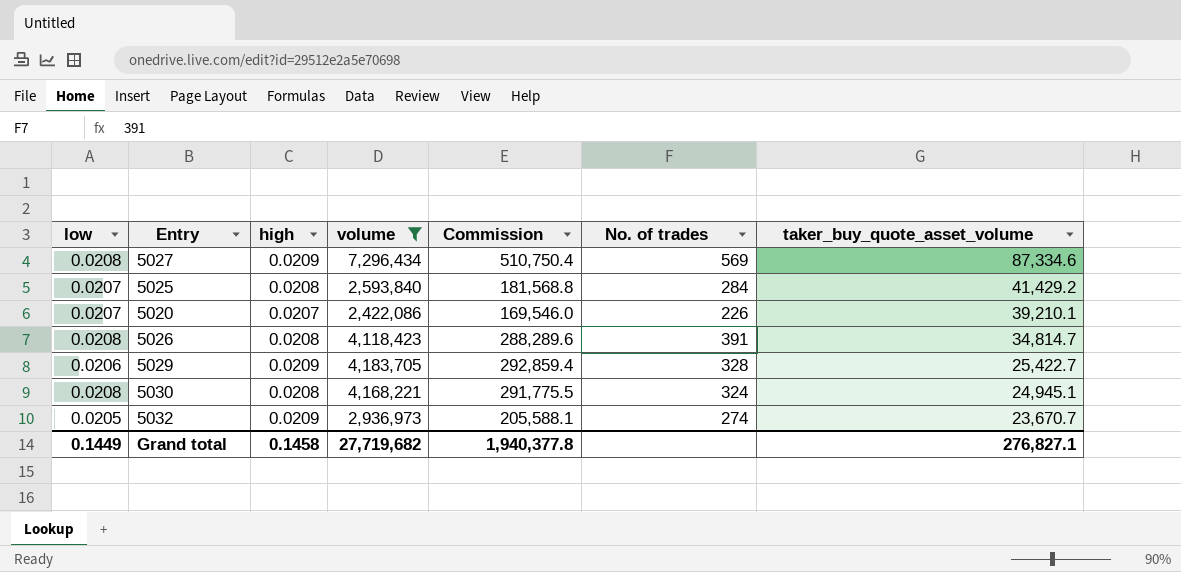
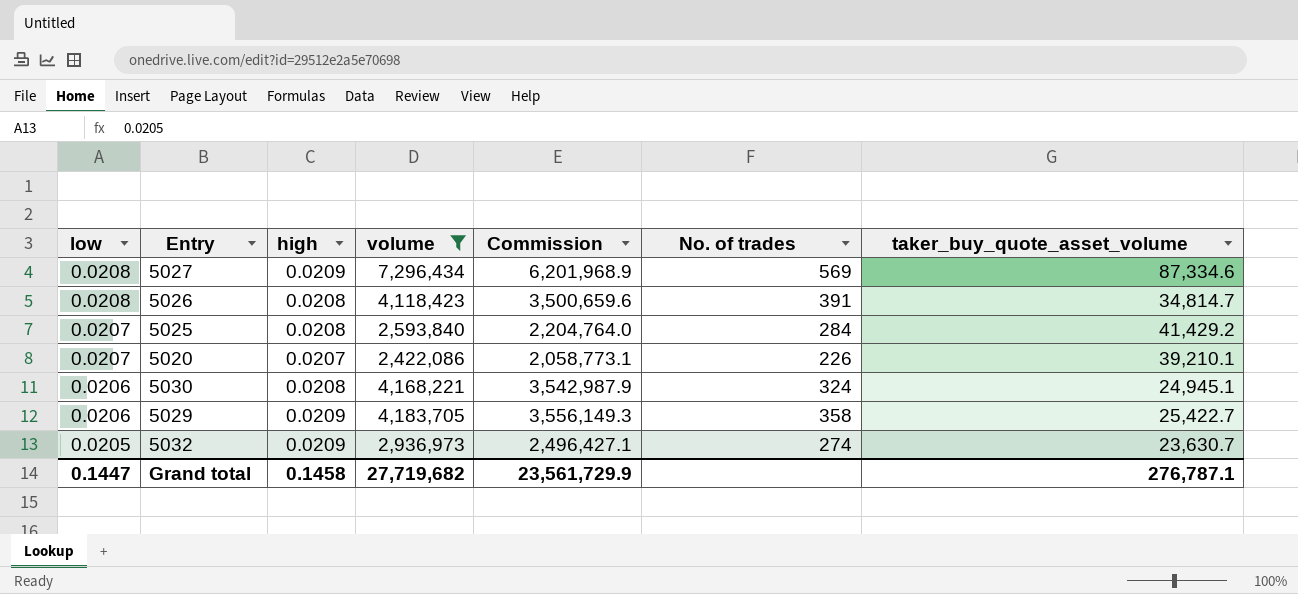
row order: taker_buy_quote_asset_volume descending -> low descending
column Commission | formula: [volume] * 0.07 -> [volume] * 0.85
5030 | low: 0.0208 -> 0.0206
5029 | No. of trades: 328 -> 358
5032 | taker_buy_quote_asset_volume: 23,670.7 -> 23,630.7
Grand total | low: 0.1449 -> 0.1447
Grand total | Commission: 1,940,377.8 -> 23,561,729.9
Grand total | taker_buy_quote_asset_volume: 276,827.1 -> 276,787.1

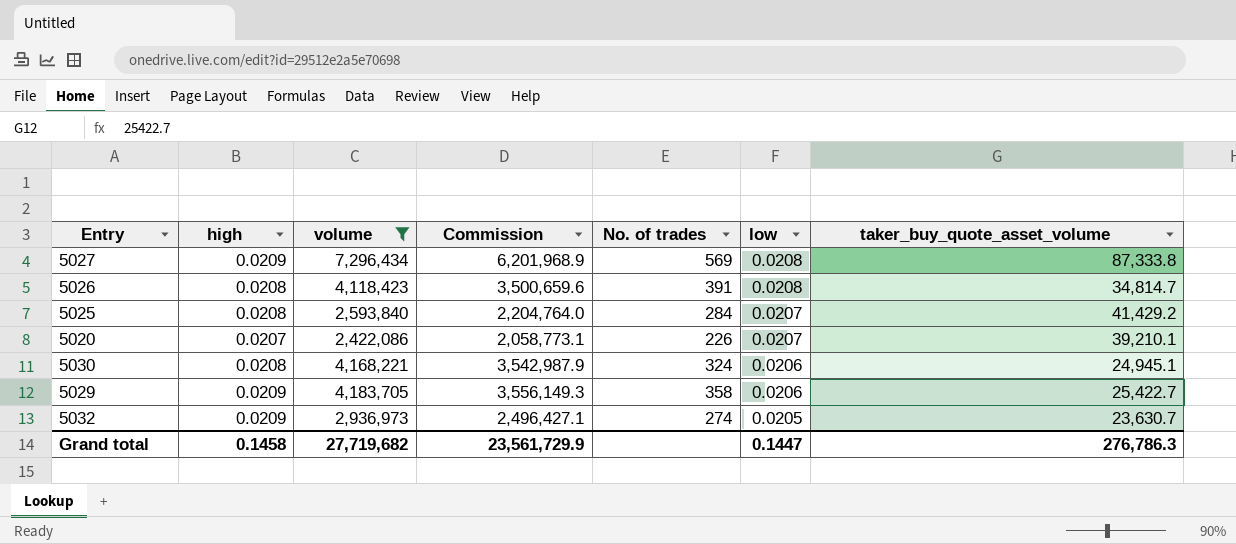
column low | position: 1 -> 6
5027 | taker_buy_quote_asset_volume: 87,334.6 -> 87,333.8
Grand total | taker_buy_quote_asset_volume: 276,787.1 -> 276,786.3

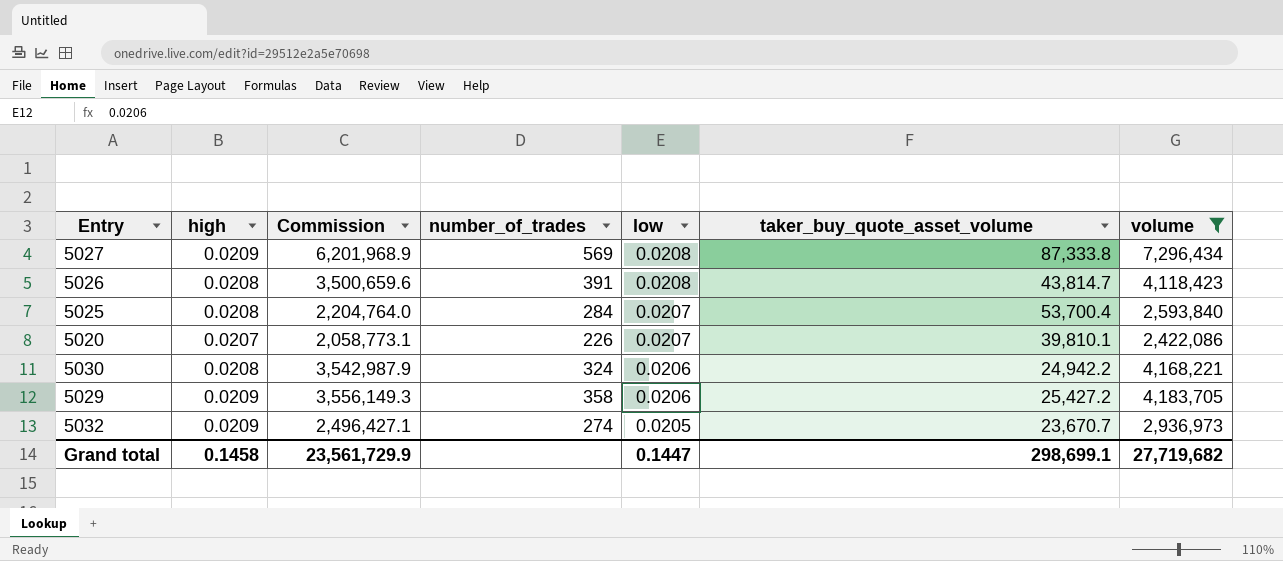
column name: No. of trades -> number_of_trades
column volume | position: 3 -> 7
5026 | taker_buy_quote_asset_volume: 34,814.7 -> 43,814.7
5025 | taker_buy_quote_asset_volume: 41,429.2 -> 53,700.4
5020 | taker_buy_quote_asset_volume: 39,210.1 -> 39,810.1
5030 | taker_buy_quote_asset_volume: 24,945.1 -> 24,942.2
5029 | taker_buy_quote_asset_volume: 25,422.7 -> 25,427.2
5032 | taker_buy_quote_asset_volume: 23,630.7 -> 23,670.7
Grand total | taker_buy_quote_asset_volume: 276,786.3 -> 298,699.1

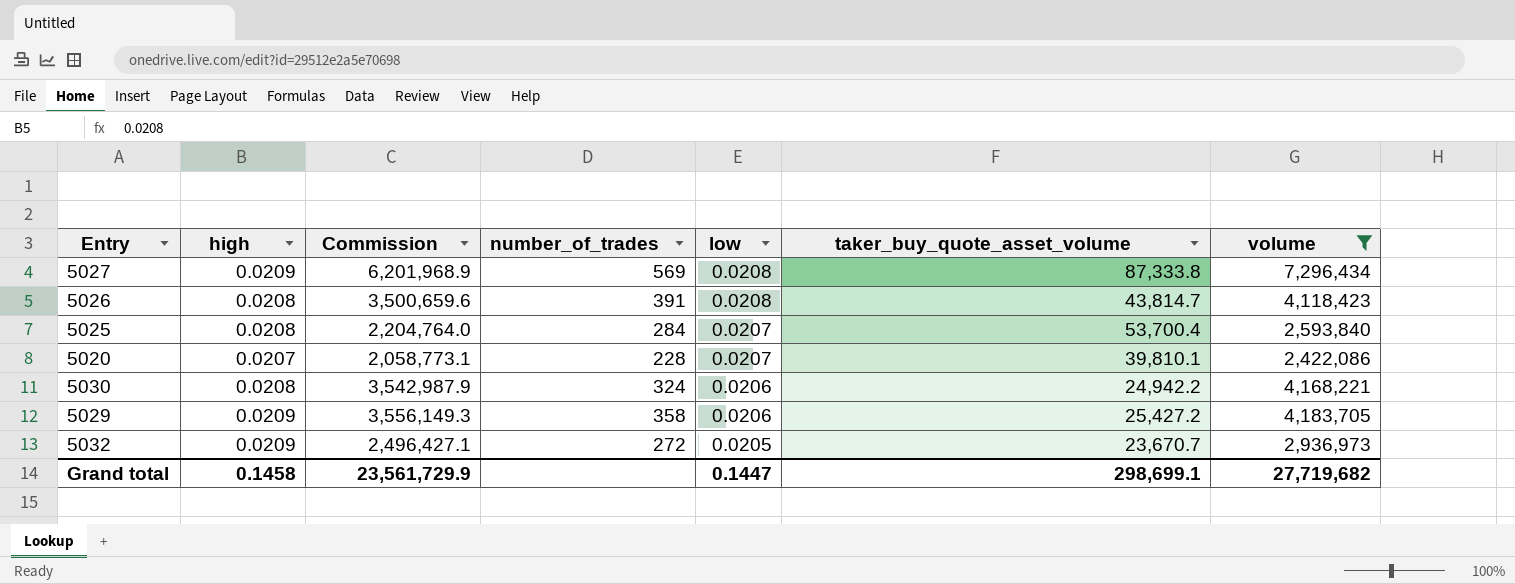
5020 | number_of_trades: 226 -> 228
5032 | number_of_trades: 274 -> 272

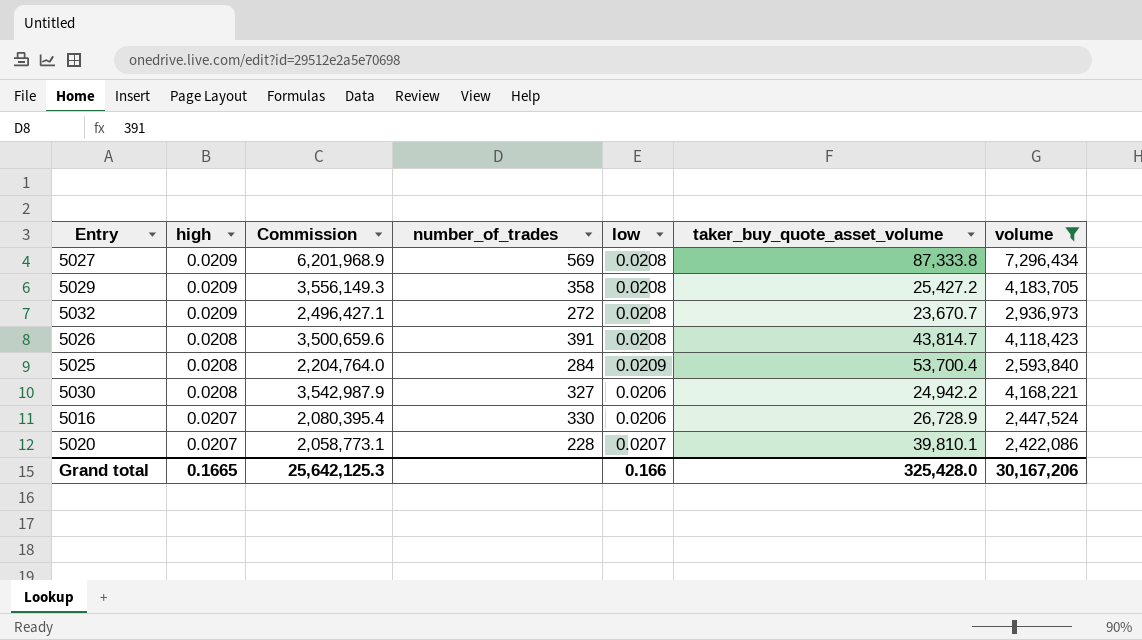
row order: low descending -> high descending
5029 | low: 0.0206 -> 0.0208
5032 | low: 0.0205 -> 0.0208
5025 | low: 0.0207 -> 0.0209
5030 | number_of_trades: 324 -> 327
row 5016: none -> 0.0207 | 2,080,395.4 | 330 | 0.0206 | 26,728.9 | 2,447,524
Grand total | high: 0.1458 -> 0.1665
Grand total | Commission: 23,561,729.9 -> 25,642,125.3
Grand total | low: 0.1447 -> 0.166
Grand total | taker_buy_quote_asset_volume: 298,699.1 -> 325,428.0
Grand total | volume: 27,719,682 -> 30,167,206

